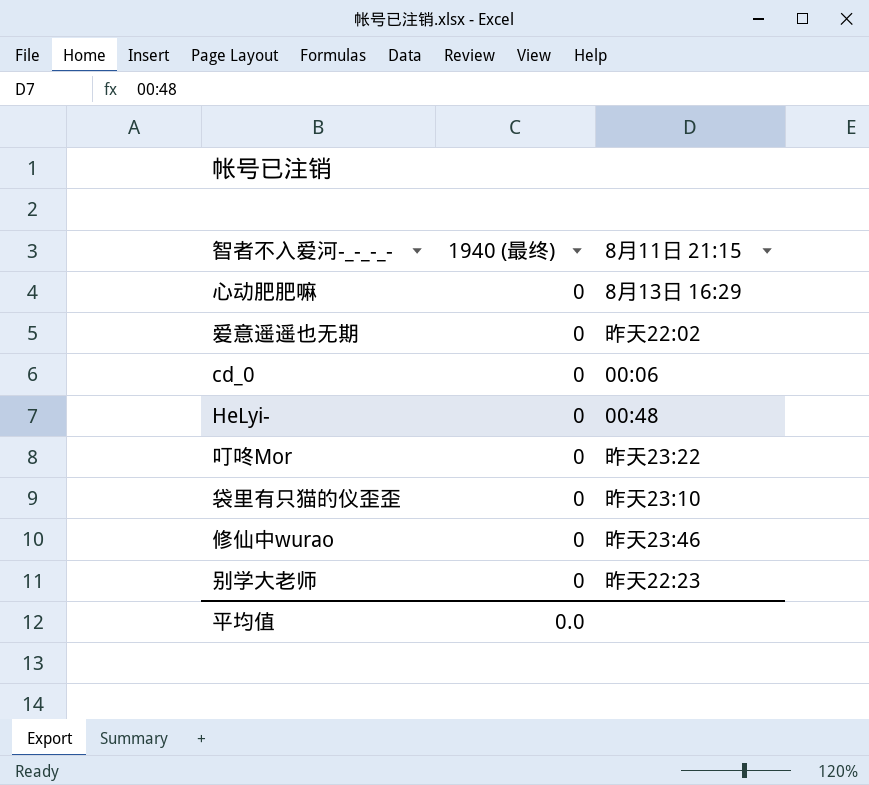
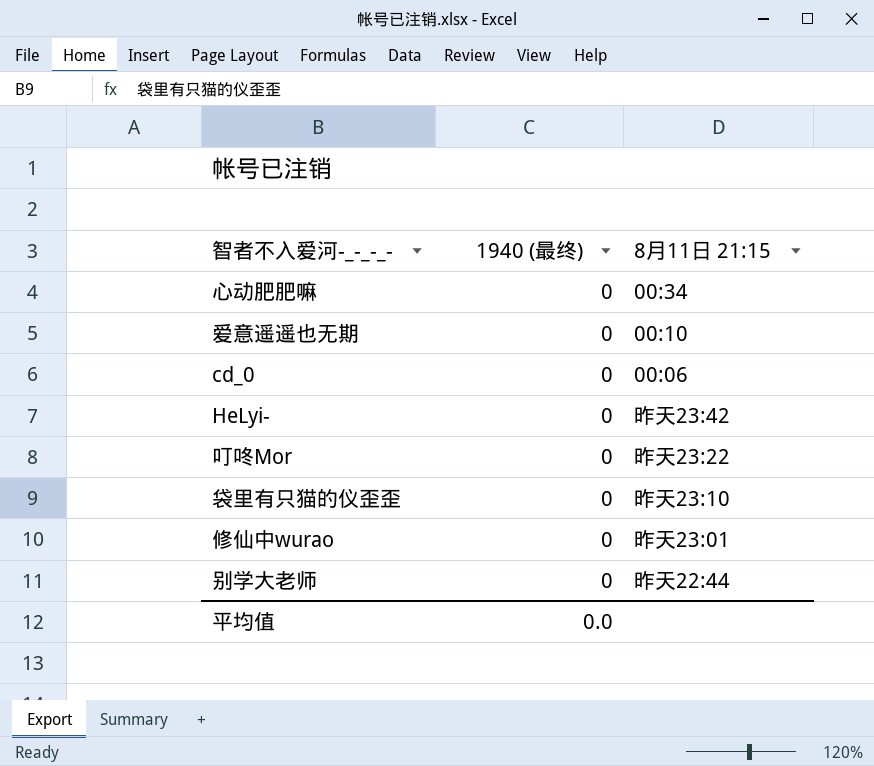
心动肥肥嘛 | 8月11日 21:15: 8月13日 16:29 -> 00:34
爱意遥遥也无期 | 8月11日 21:15: 昨天22:02 -> 00:10
HeLyi- | 8月11日 21:15: 00:48 -> 昨天23:42
修仙中wurao | 8月11日 21:15: 昨天23:46 -> 昨天23:01
别学大老师 | 8月11日 21:15: 昨天22:23 -> 昨天22:44

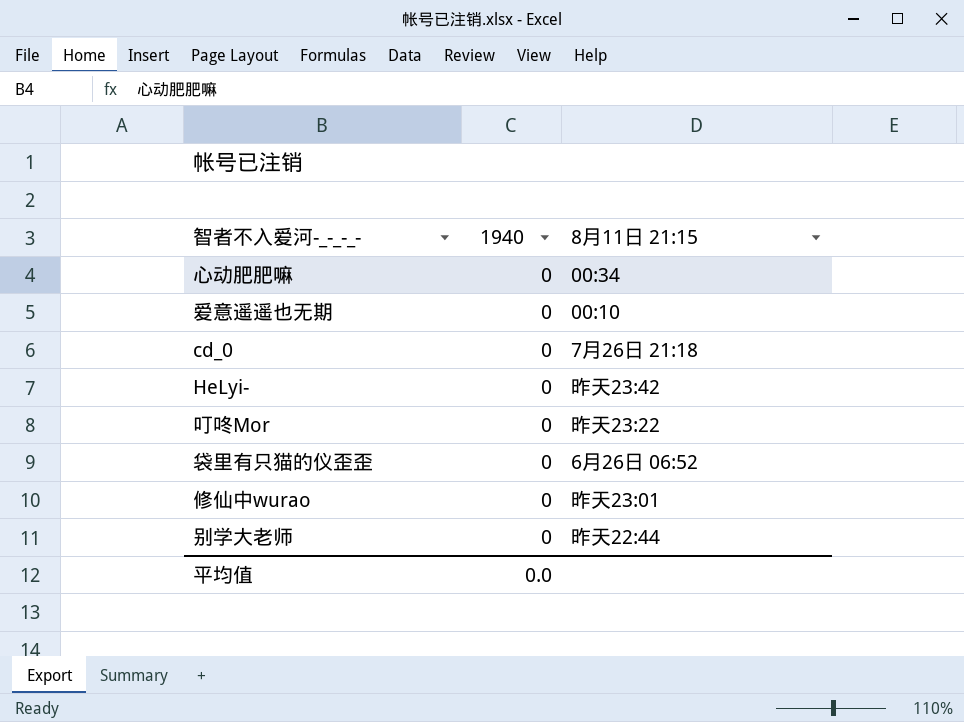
column name: 1940 (最终) -> 1940
cd_0 | 8月11日 21:15: 00:06 -> 7月26日 21:18
袋里有只猫的仪歪歪 | 8月11日 21:15: 昨天23:10 -> 6月26日 06:52

